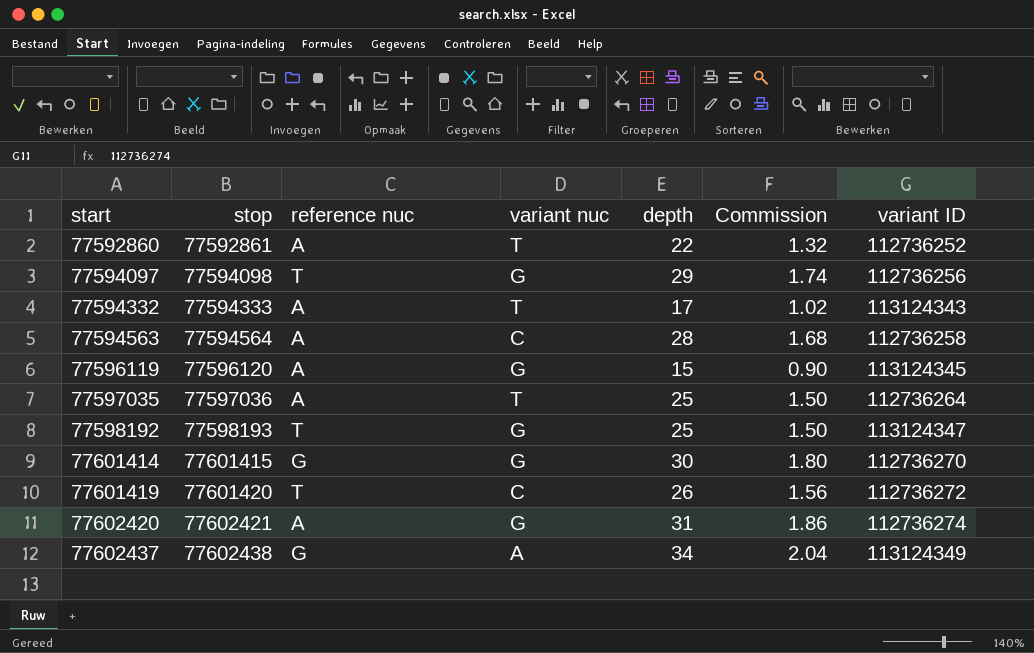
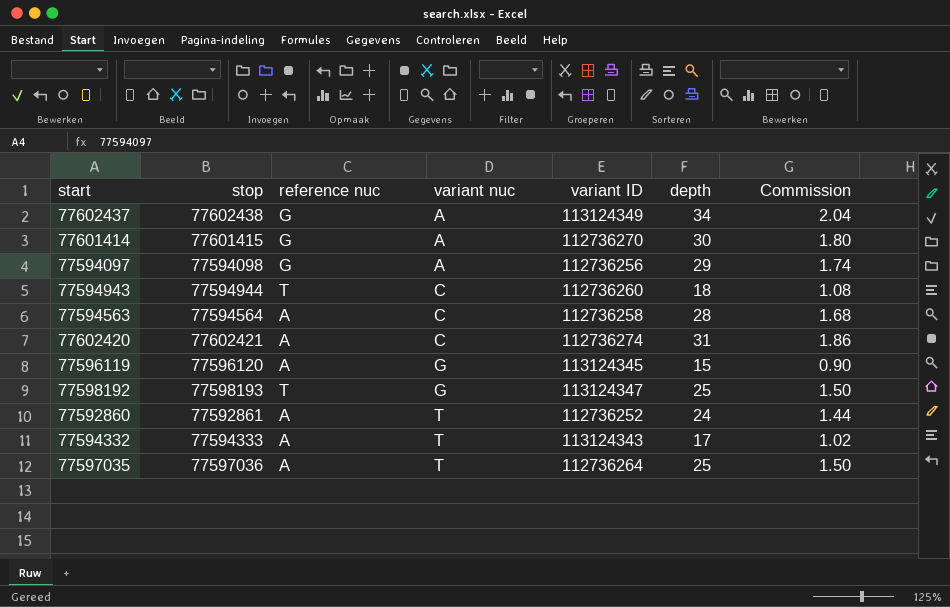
row order: start ascending -> variant nuc ascending
column variant ID | position: 7 -> 5
row 77601419: 77601420 | T | C | 26 | 1.56 | 112736272 -> none
77601414 | variant nuc: G -> A
77594097 | reference nuc: T -> G
77594097 | variant nuc: G -> A
row 77594943: none -> 77594944 | T | C | 112736260 | 18 | 1.08
77602420 | variant nuc: G -> C
77592860 | depth: 22 -> 24
77592860 | Commission: 1.32 -> 1.44

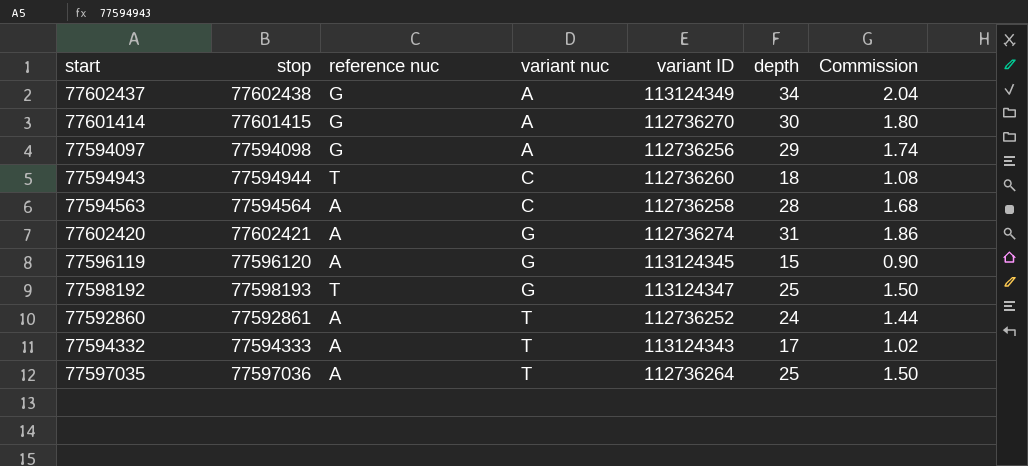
77602420 | variant nuc: C -> G

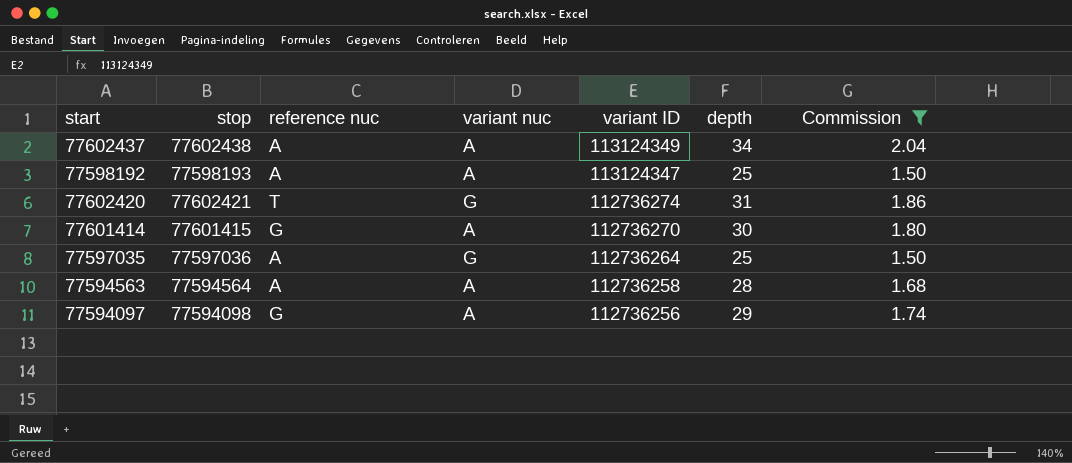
filter: none -> Commission >= 1.50
row order: variant nuc ascending -> variant ID descending
77602437 | reference nuc: G -> A
77598192 | reference nuc: T -> A
77598192 | variant nuc: G -> A
77602420 | reference nuc: A -> T
77597035 | variant nuc: T -> G
77594563 | variant nuc: C -> A

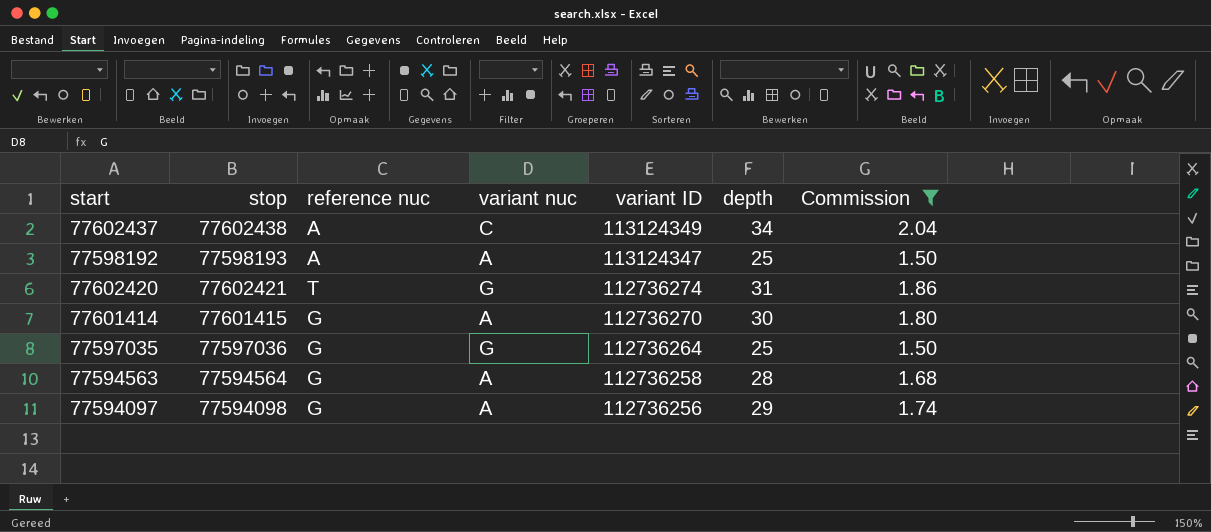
77602437 | variant nuc: A -> C
77597035 | reference nuc: A -> G
77594563 | reference nuc: A -> G

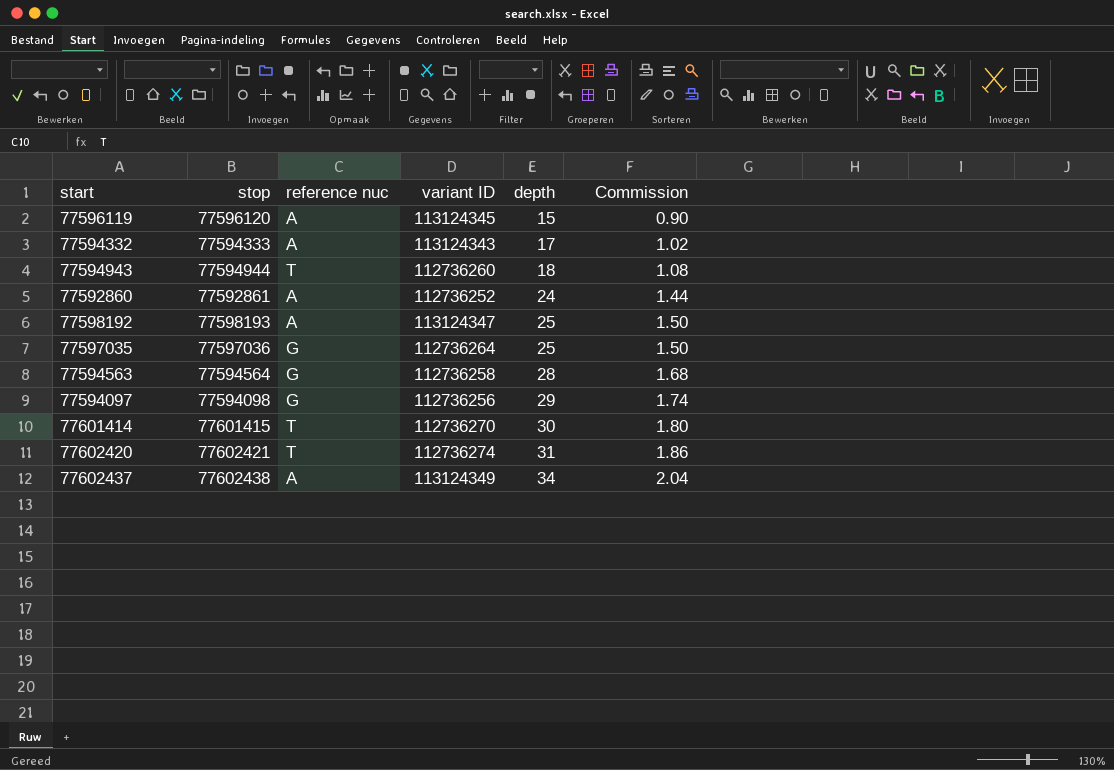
filter: Commission >= 1.50 -> none
row order: variant ID descending -> depth ascending
column variant nuc | position: 4 -> none
77601414 | reference nuc: G -> T

